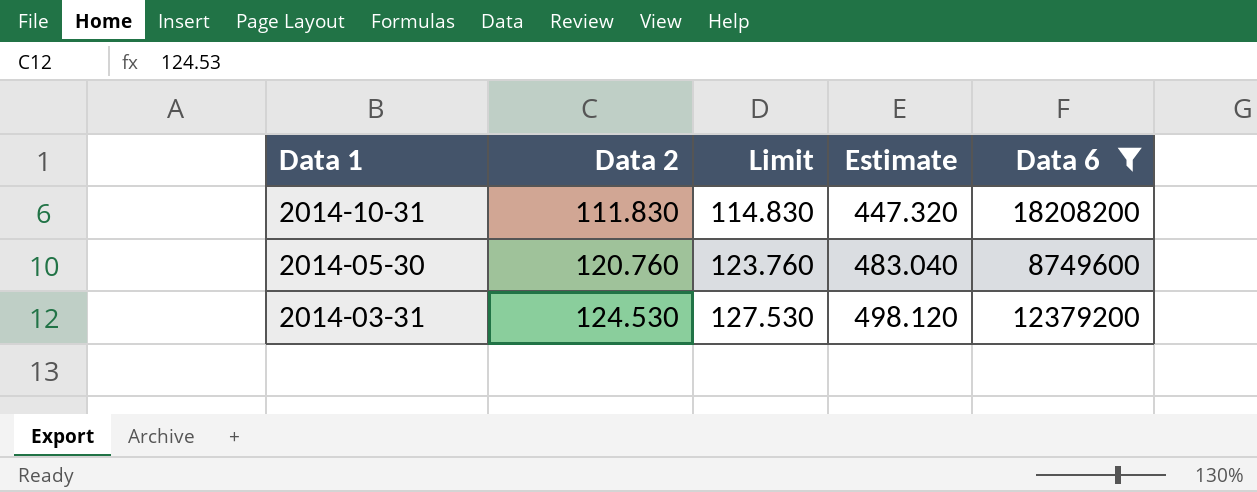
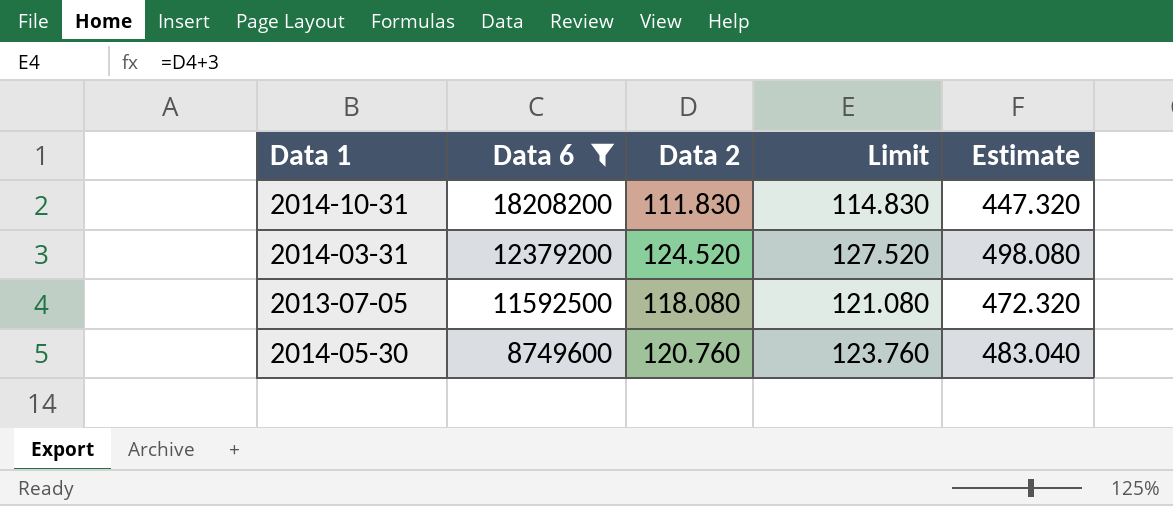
row order: Data 1 descending -> Data 6 descending
column Data 6 | position: 5 -> 2
2014-03-31 | Data 2: 124.530 -> 124.520
2014-03-31 | Limit: 127.530 -> 127.520
2014-03-31 | Estimate: 498.120 -> 498.080
row 2013-07-05: none -> 11592500 | 118.080 | 121.080 | 472.320

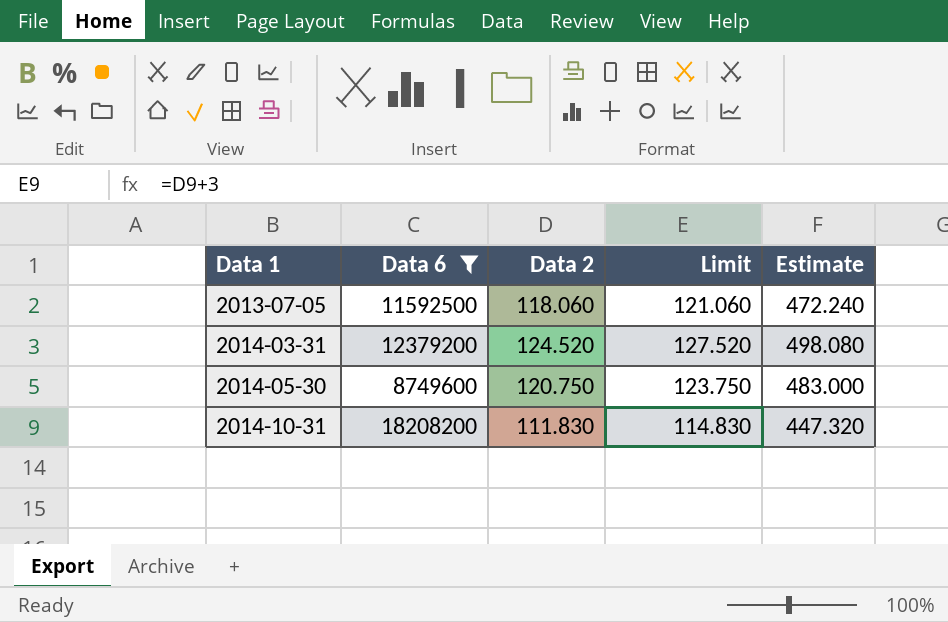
row order: Data 6 descending -> Data 1 ascending
2013-07-05 | Data 2: 118.080 -> 118.060
2013-07-05 | Limit: 121.080 -> 121.060
2013-07-05 | Estimate: 472.320 -> 472.240
2014-05-30 | Data 2: 120.760 -> 120.750
2014-05-30 | Limit: 123.760 -> 123.750
2014-05-30 | Estimate: 483.040 -> 483.000

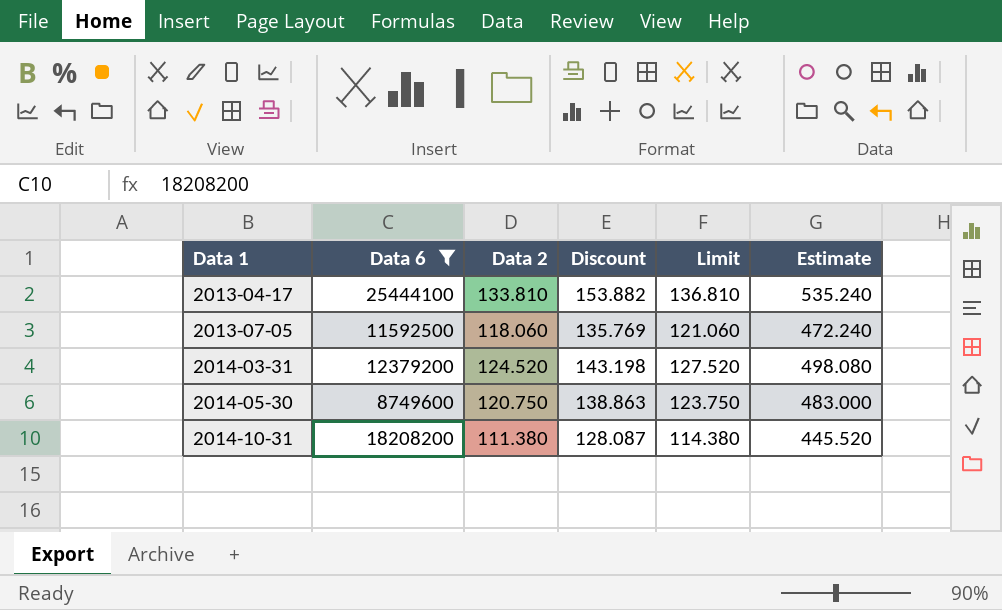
column Discount | formula: none -> [Data 2] * 1.15
row 2013-04-17: none -> 25444100 | 133.810 | 153.882 | 136.810 | 535.240
2014-10-31 | Data 2: 111.830 -> 111.380
2014-10-31 | Limit: 114.830 -> 114.380
2014-10-31 | Estimate: 447.320 -> 445.520

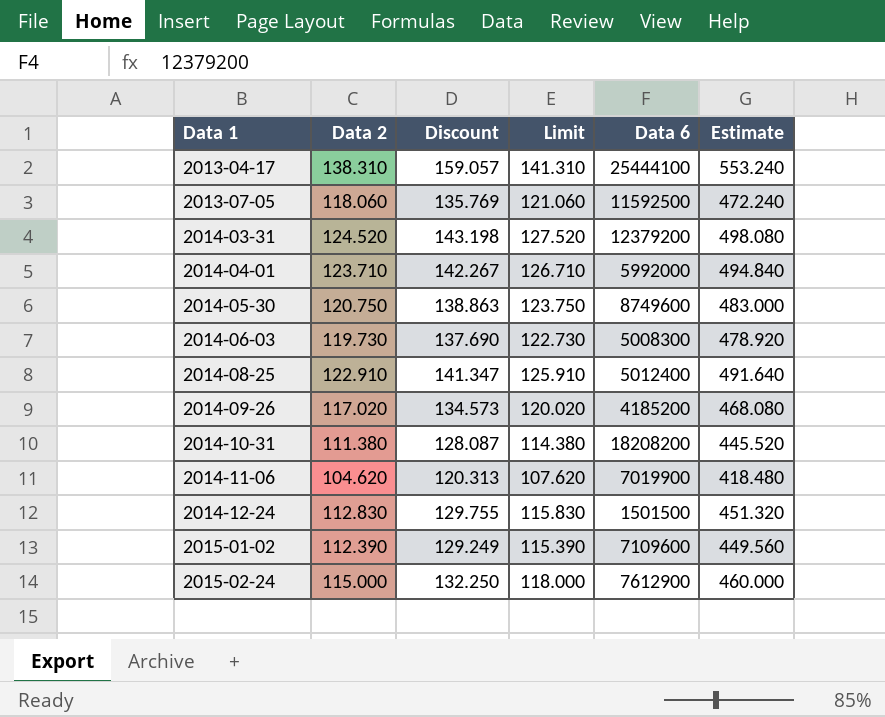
filter: Data 6 >= 8749600 -> none
column Data 6 | position: 2 -> 5
2013-04-17 | Data 2: 133.810 -> 138.310
2013-04-17 | Discount: 153.882 -> 159.057
2013-04-17 | Limit: 136.810 -> 141.310
2013-04-17 | Estimate: 535.240 -> 553.240

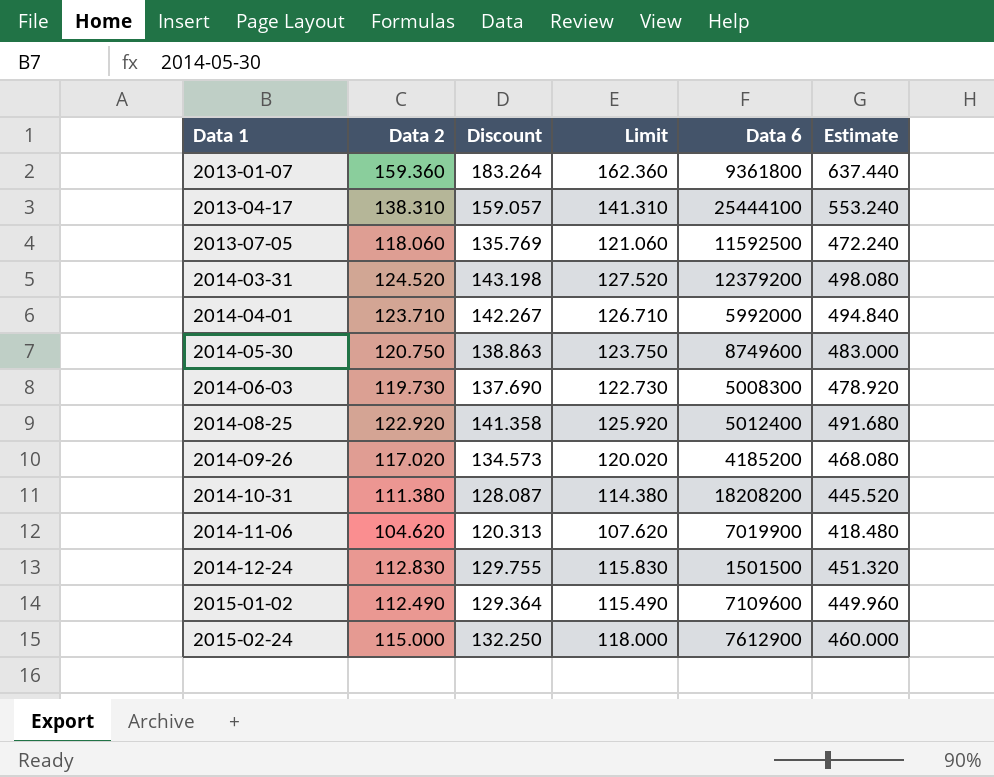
row 2013-01-07: none -> 159.360 | 183.264 | 162.360 | 9361800 | 637.440
2014-08-25 | Data 2: 122.910 -> 122.920
2014-08-25 | Discount: 141.347 -> 141.358
2014-08-25 | Limit: 125.910 -> 125.920
2014-08-25 | Estimate: 491.640 -> 491.680
2015-01-02 | Data 2: 112.390 -> 112.490
2015-01-02 | Discount: 129.249 -> 129.364
2015-01-02 | Limit: 115.390 -> 115.490
2015-01-02 | Estimate: 449.560 -> 449.960

